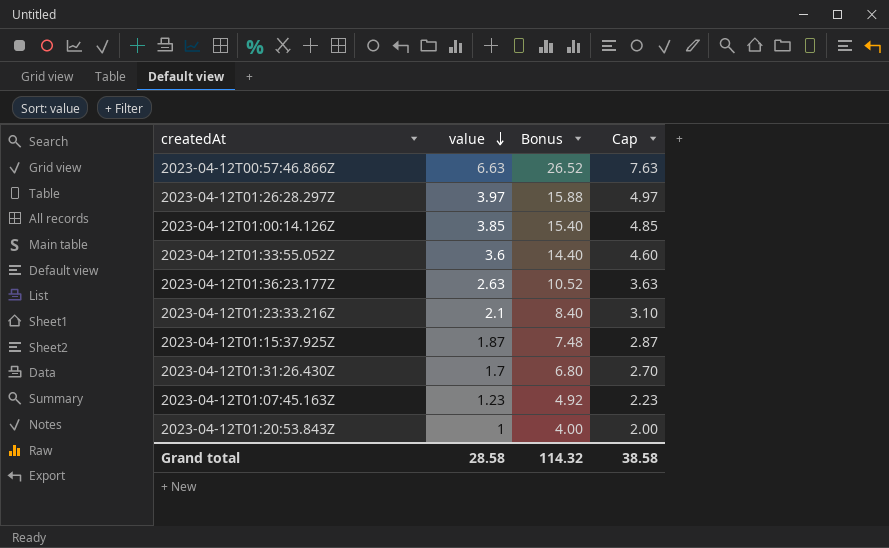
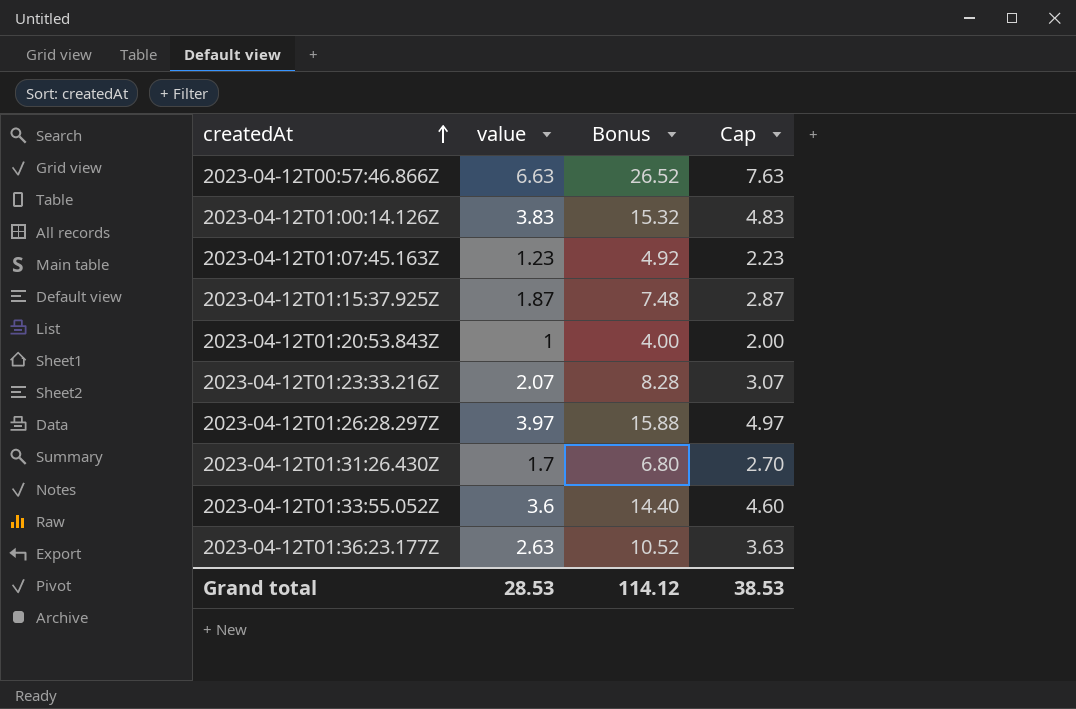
row order: value descending -> createdAt ascending
2023-04-12T01:00:14.126Z | value: 3.85 -> 3.83
2023-04-12T01:00:14.126Z | Bonus: 15.40 -> 15.32
2023-04-12T01:00:14.126Z | Cap: 4.85 -> 4.83
2023-04-12T01:23:33.216Z | value: 2.1 -> 2.07
2023-04-12T01:23:33.216Z | Bonus: 8.40 -> 8.28
2023-04-12T01:23:33.216Z | Cap: 3.10 -> 3.07
Grand total | value: 28.58 -> 28.53
Grand total | Bonus: 114.32 -> 114.12
Grand total | Cap: 38.58 -> 38.53

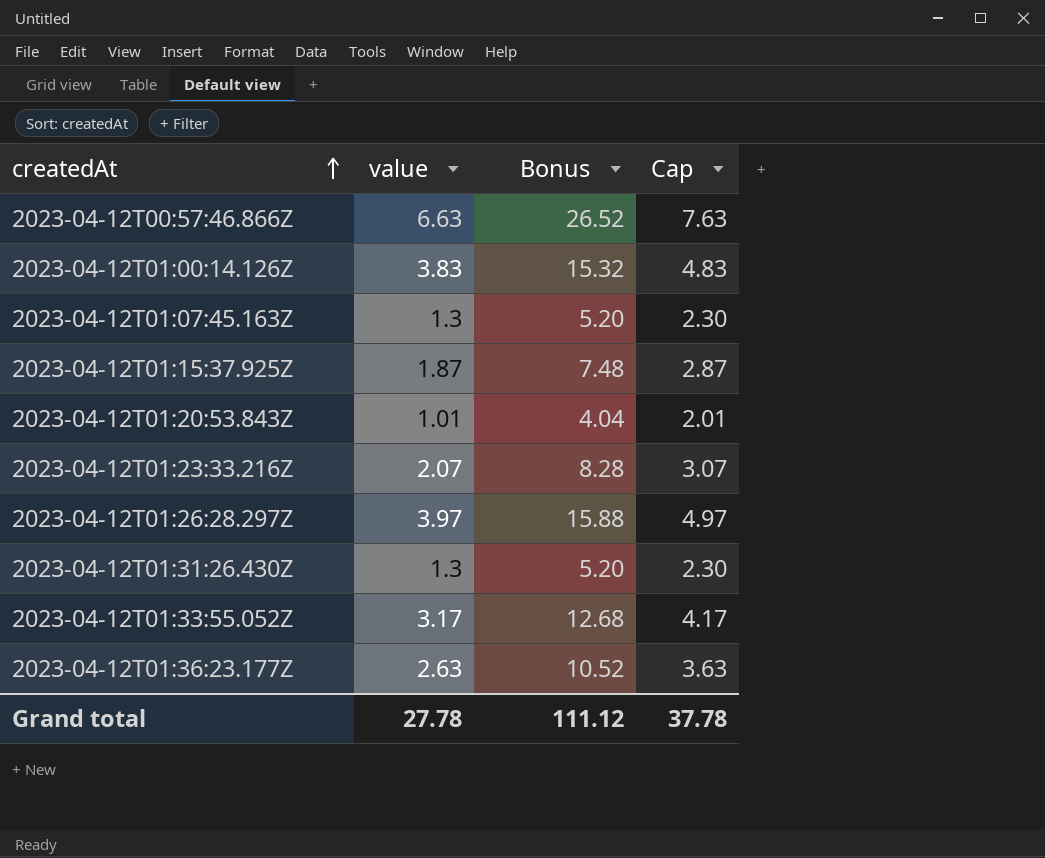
2023-04-12T01:07:45.163Z | value: 1.23 -> 1.3
2023-04-12T01:07:45.163Z | Bonus: 4.92 -> 5.20
2023-04-12T01:07:45.163Z | Cap: 2.23 -> 2.30
2023-04-12T01:20:53.843Z | value: 1 -> 1.01
2023-04-12T01:20:53.843Z | Bonus: 4.00 -> 4.04
2023-04-12T01:20:53.843Z | Cap: 2.00 -> 2.01
2023-04-12T01:31:26.430Z | value: 1.7 -> 1.3
2023-04-12T01:31:26.430Z | Bonus: 6.80 -> 5.20
2023-04-12T01:31:26.430Z | Cap: 2.70 -> 2.30
2023-04-12T01:33:55.052Z | value: 3.6 -> 3.17
2023-04-12T01:33:55.052Z | Bonus: 14.40 -> 12.68
2023-04-12T01:33:55.052Z | Cap: 4.60 -> 4.17
Grand total | value: 28.53 -> 27.78
Grand total | Bonus: 114.12 -> 111.12
Grand total | Cap: 38.53 -> 37.78

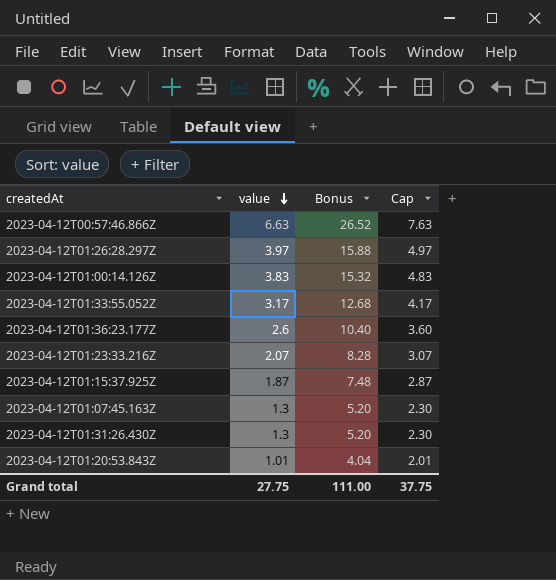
row order: createdAt ascending -> value descending
2023-04-12T01:36:23.177Z | value: 2.63 -> 2.6
2023-04-12T01:36:23.177Z | Bonus: 10.52 -> 10.40
2023-04-12T01:36:23.177Z | Cap: 3.63 -> 3.60
Grand total | value: 27.78 -> 27.75
Grand total | Bonus: 111.12 -> 111.00
Grand total | Cap: 37.78 -> 37.75

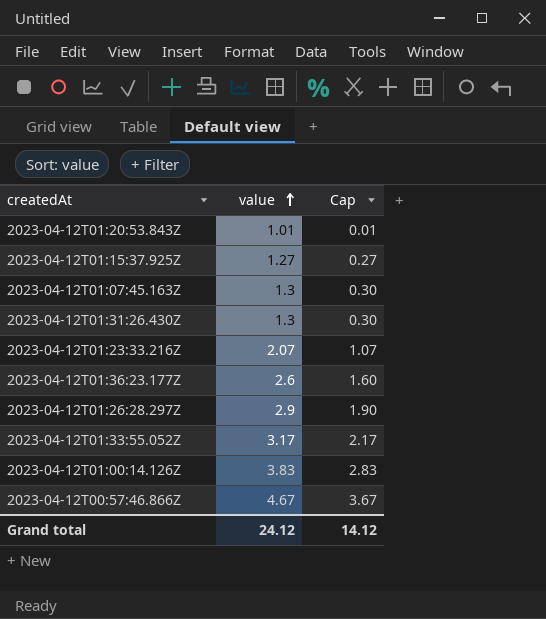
row order: value descending -> value ascending
column Bonus | formula: [value] * 4 -> none
column Cap | formula: [value] + 1 -> [value] - 1
2023-04-12T01:15:37.925Z | value: 1.87 -> 1.27
2023-04-12T01:26:28.297Z | value: 3.97 -> 2.9
2023-04-12T00:57:46.866Z | value: 6.63 -> 4.67
Grand total | value: 27.75 -> 24.12
Grand total | Cap: 37.75 -> 14.12

